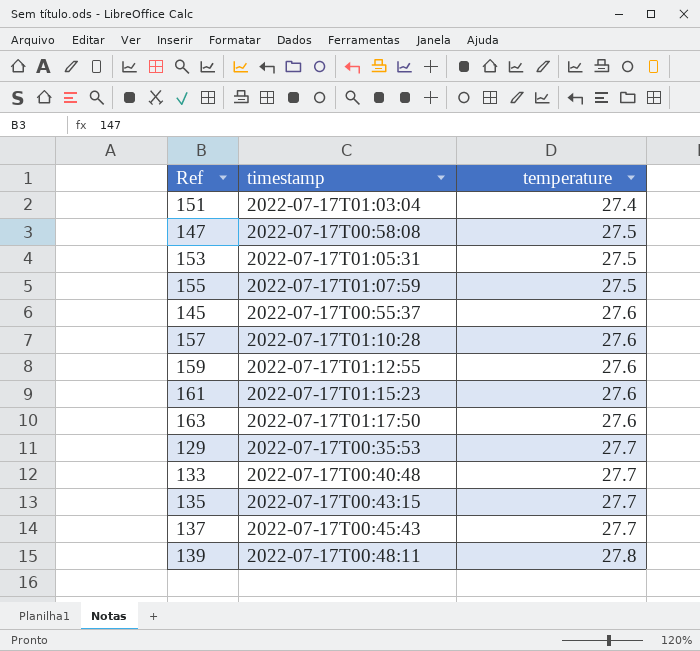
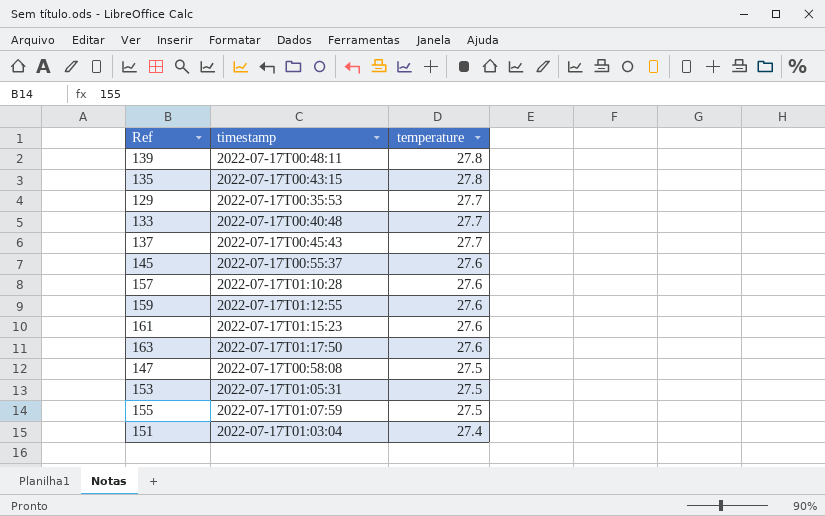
row order: temperature ascending -> temperature descending
135 | temperature: 27.7 -> 27.8

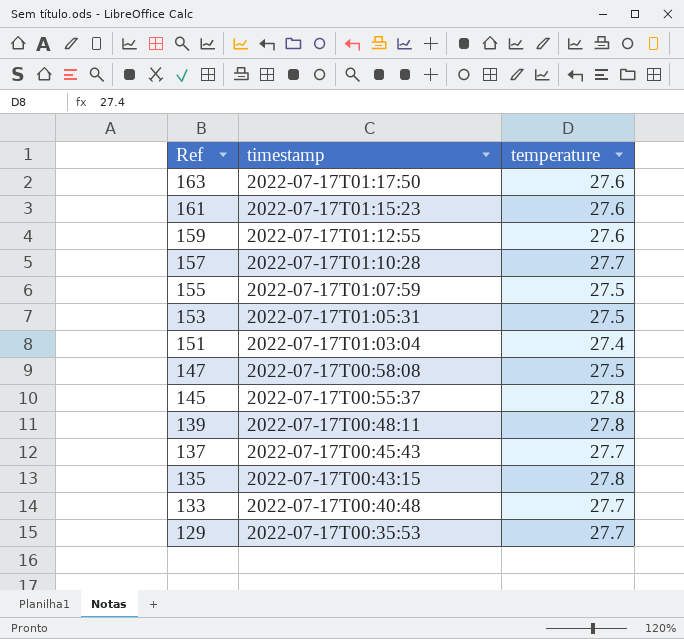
row order: temperature descending -> Ref descending
157 | temperature: 27.6 -> 27.7
145 | temperature: 27.6 -> 27.8

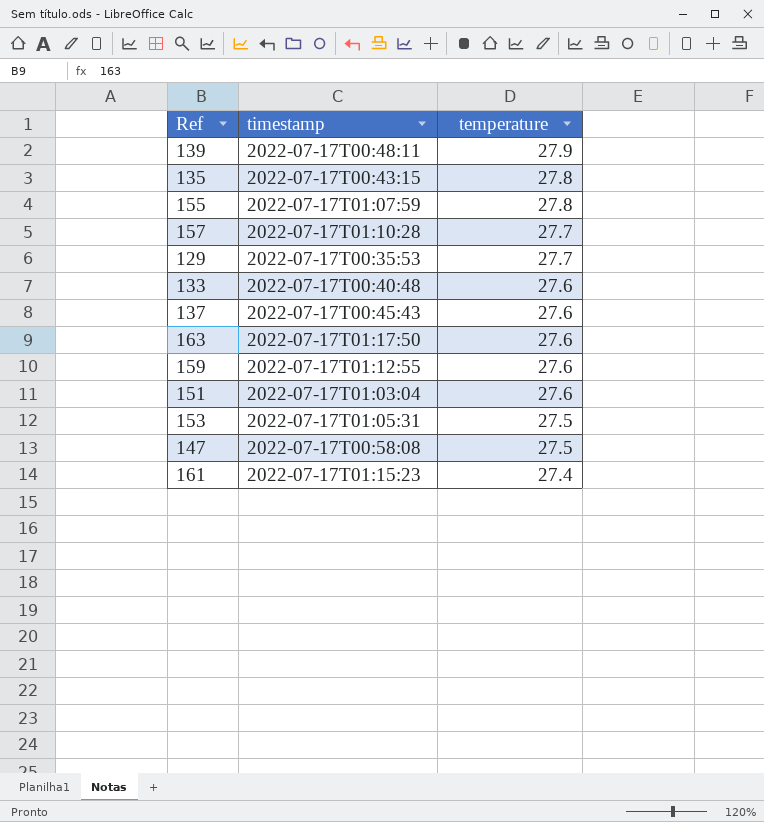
row order: Ref descending -> temperature descending
row 145: 2022-07-17T00:55:37 | 27.8 -> none
139 | temperature: 27.8 -> 27.9
155 | temperature: 27.5 -> 27.8
133 | temperature: 27.7 -> 27.6
137 | temperature: 27.7 -> 27.6
151 | temperature: 27.4 -> 27.6
161 | temperature: 27.6 -> 27.4

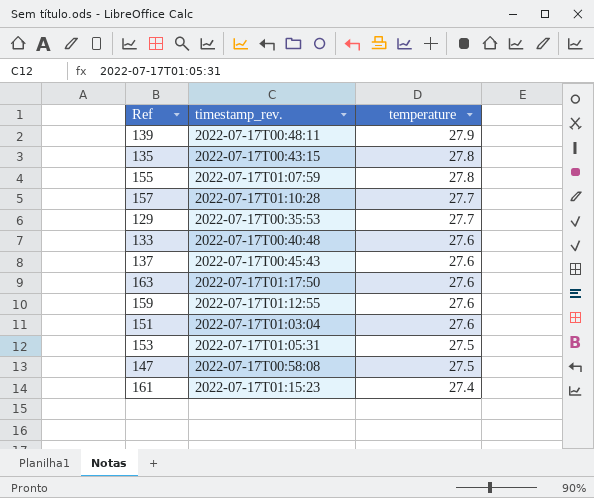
column name: timestamp -> timestamp_rev.

